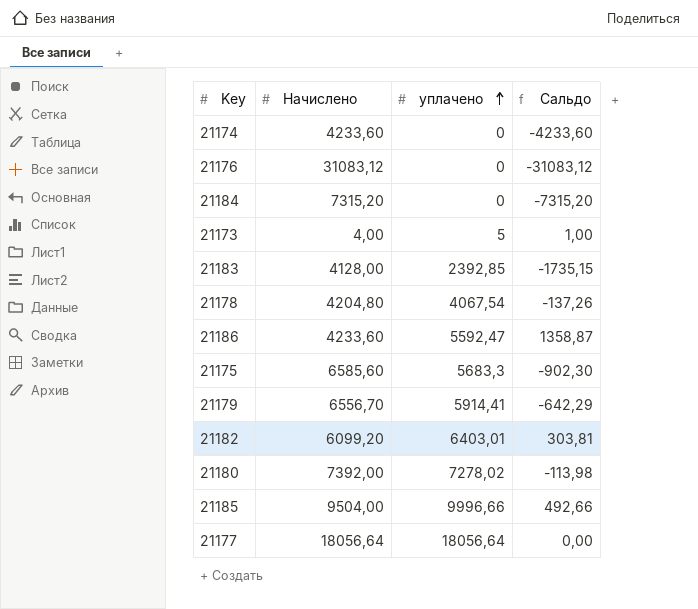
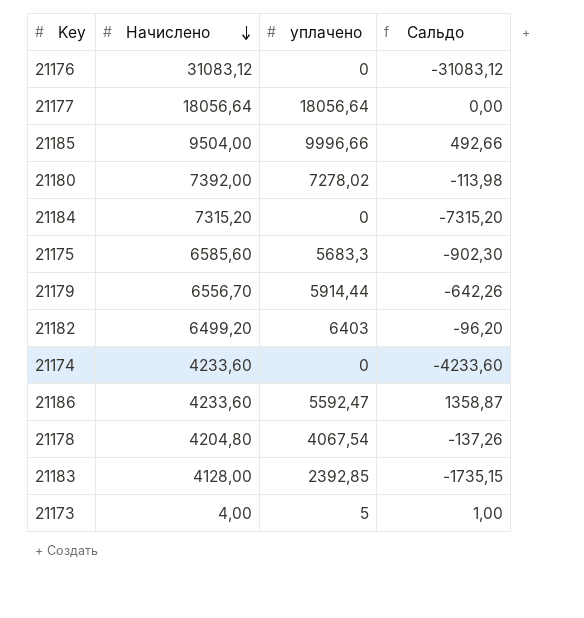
row order: уплачено ascending -> Начислено descending
21179 | уплачено: 5914,41 -> 5914,44
21179 | Сальдо: -642,29 -> -642,26
21182 | Начислено: 6099,20 -> 6499,20
21182 | уплачено: 6403,01 -> 6403
21182 | Сальдо: 303,81 -> -96,20

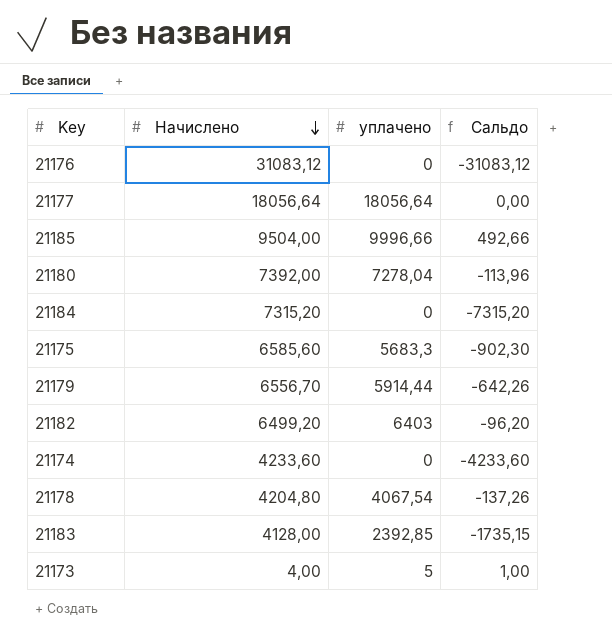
row 21186: 4233,60 | 5592,47 | 1358,87 -> none
21180 | уплачено: 7278,02 -> 7278,04
21180 | Сальдо: -113,98 -> -113,96

